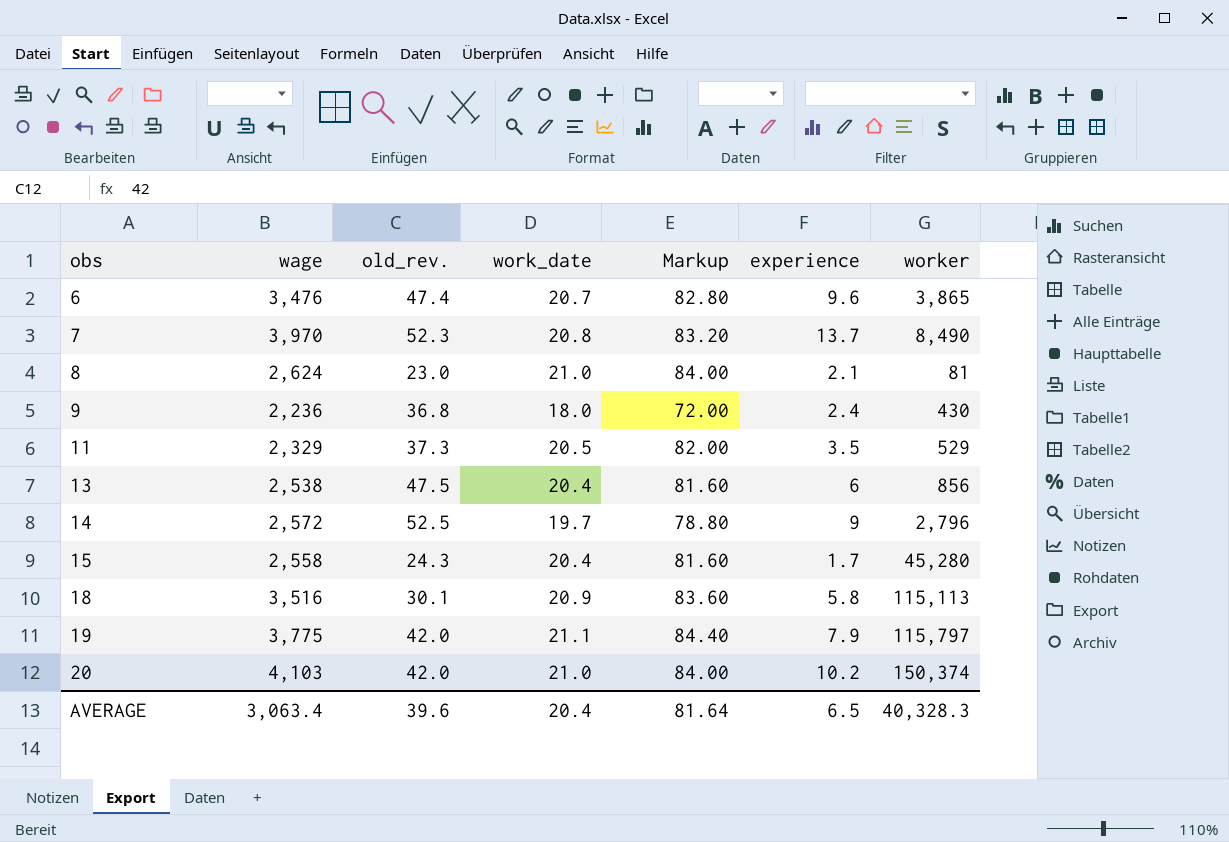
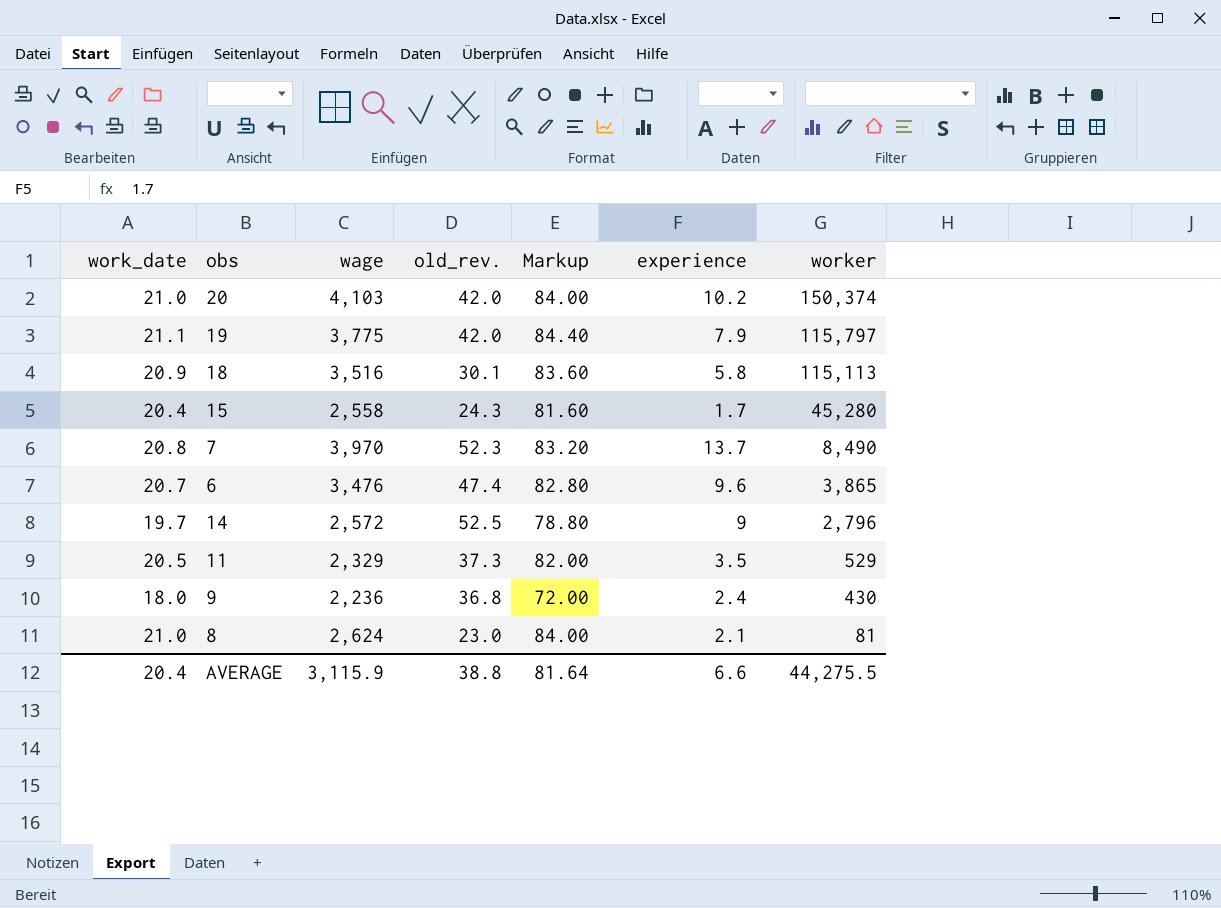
row order: obs ascending -> worker descending
column work_date | position: 4 -> 1
row 13: 2,538 | 47.5 | 20.4 | 81.60 | 6 | 856 -> none
AVERAGE | wage: 3,063.4 -> 3,115.9
AVERAGE | old_rev.: 39.6 -> 38.8
AVERAGE | experience: 6.5 -> 6.6
AVERAGE | worker: 40,328.3 -> 44,275.5

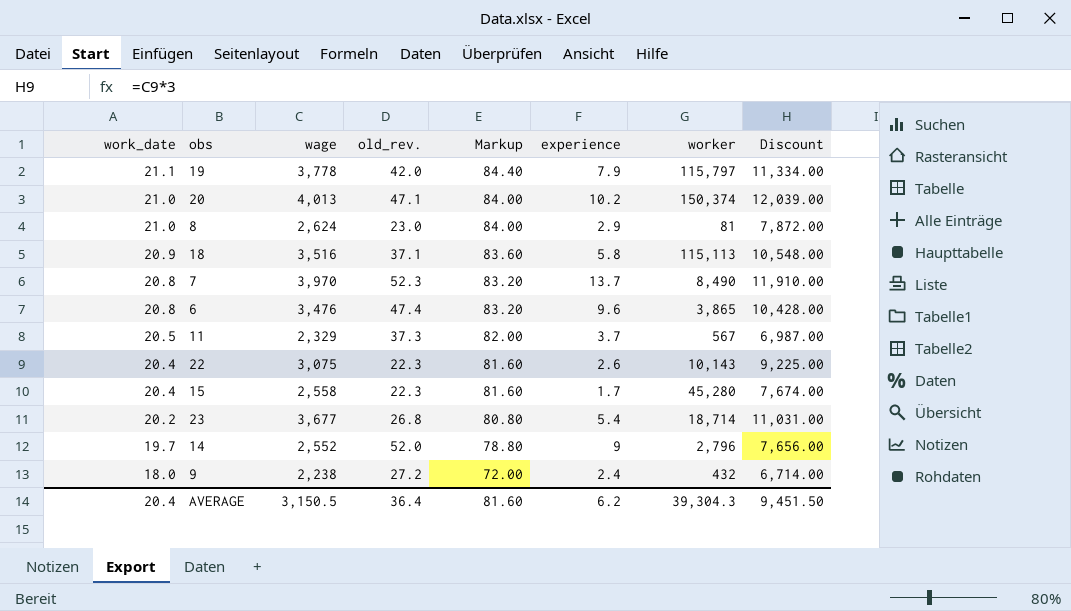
row order: worker descending -> work_date descending
column Discount | formula: none -> [wage] * 3
19 | wage: 3,775 -> 3,778
20 | wage: 4,103 -> 4,013
20 | old_rev.: 42.0 -> 47.1
8 | experience: 2.1 -> 2.9
18 | old_rev.: 30.1 -> 37.1
6 | work_date: 20.7 -> 20.8
6 | Markup: 82.80 -> 83.20
11 | experience: 3.5 -> 3.7
11 | worker: 529 -> 567
row 22: none -> 20.4 | 3,075 | 22.3 | 81.60 | 2.6 | 10,143 | 9,225.00
15 | old_rev.: 24.3 -> 22.3
row 23: none -> 20.2 | 3,677 | 26.8 | 80.80 | 5.4 | 18,714 | 11,031.00
14 | wage: 2,572 -> 2,552
14 | old_rev.: 52.5 -> 52.0
9 | wage: 2,236 -> 2,238
9 | old_rev.: 36.8 -> 27.2
9 | worker: 430 -> 432
AVERAGE | wage: 3,115.9 -> 3,150.5
AVERAGE | old_rev.: 38.8 -> 36.4
AVERAGE | Markup: 81.64 -> 81.60
AVERAGE | experience: 6.6 -> 6.2
AVERAGE | worker: 44,275.5 -> 39,304.3

